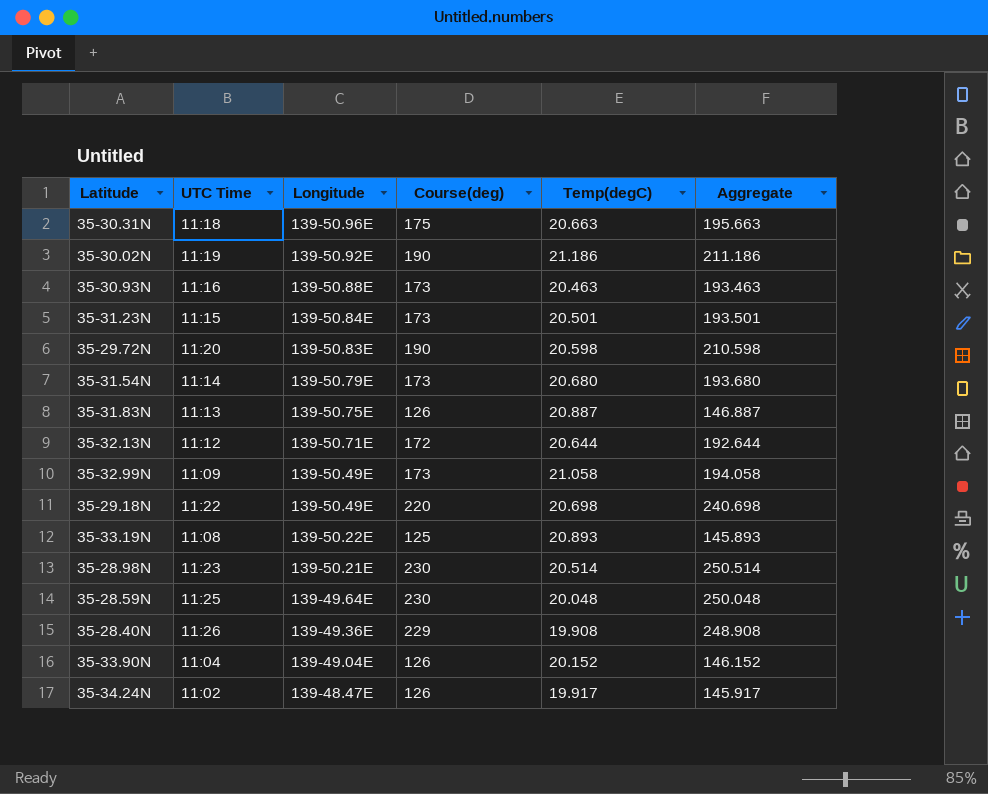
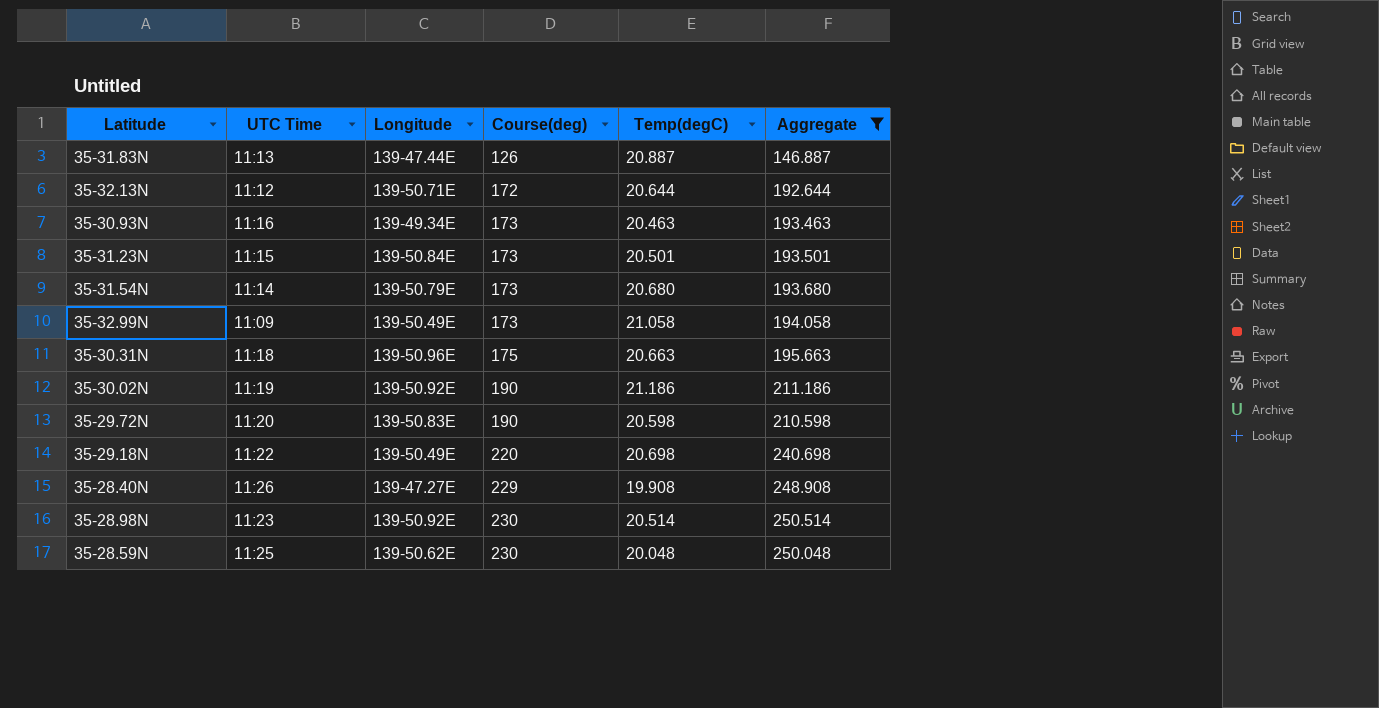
filter: none -> Aggregate >= 146.887
row order: Longitude descending -> Course(deg) ascending
35-31.83N | Longitude: 139-50.75E -> 139-47.44E
35-30.93N | Longitude: 139-50.88E -> 139-49.34E
35-28.40N | Longitude: 139-49.36E -> 139-47.27E
35-28.98N | Longitude: 139-50.21E -> 139-50.92E
35-28.59N | Longitude: 139-49.64E -> 139-50.62E

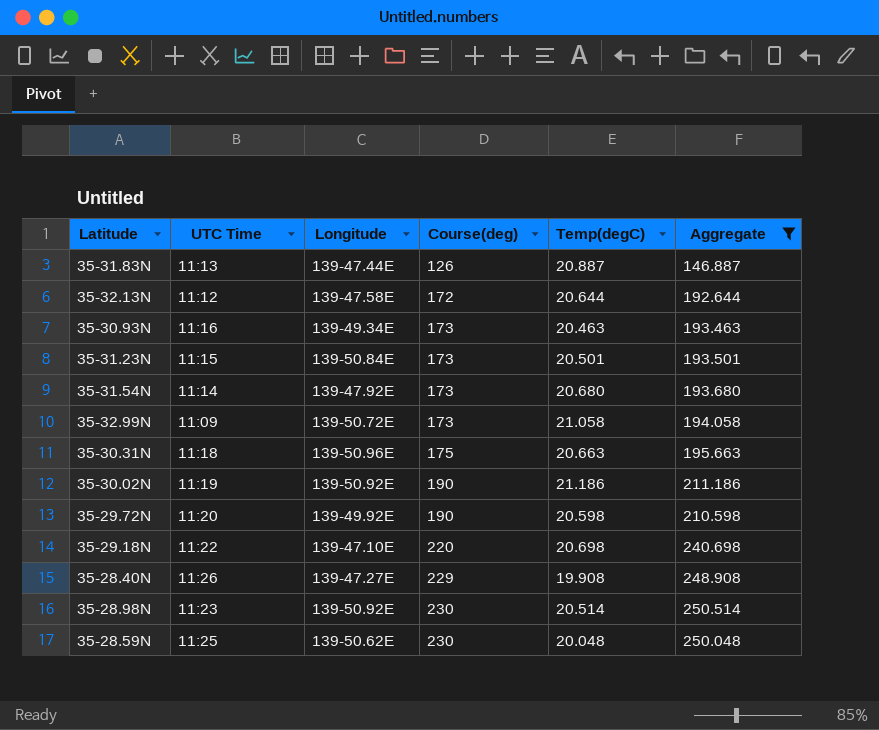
35-32.13N | Longitude: 139-50.71E -> 139-47.58E
35-31.54N | Longitude: 139-50.79E -> 139-47.92E
35-32.99N | Longitude: 139-50.49E -> 139-50.72E
35-29.72N | Longitude: 139-50.83E -> 139-49.92E
35-29.18N | Longitude: 139-50.49E -> 139-47.10E

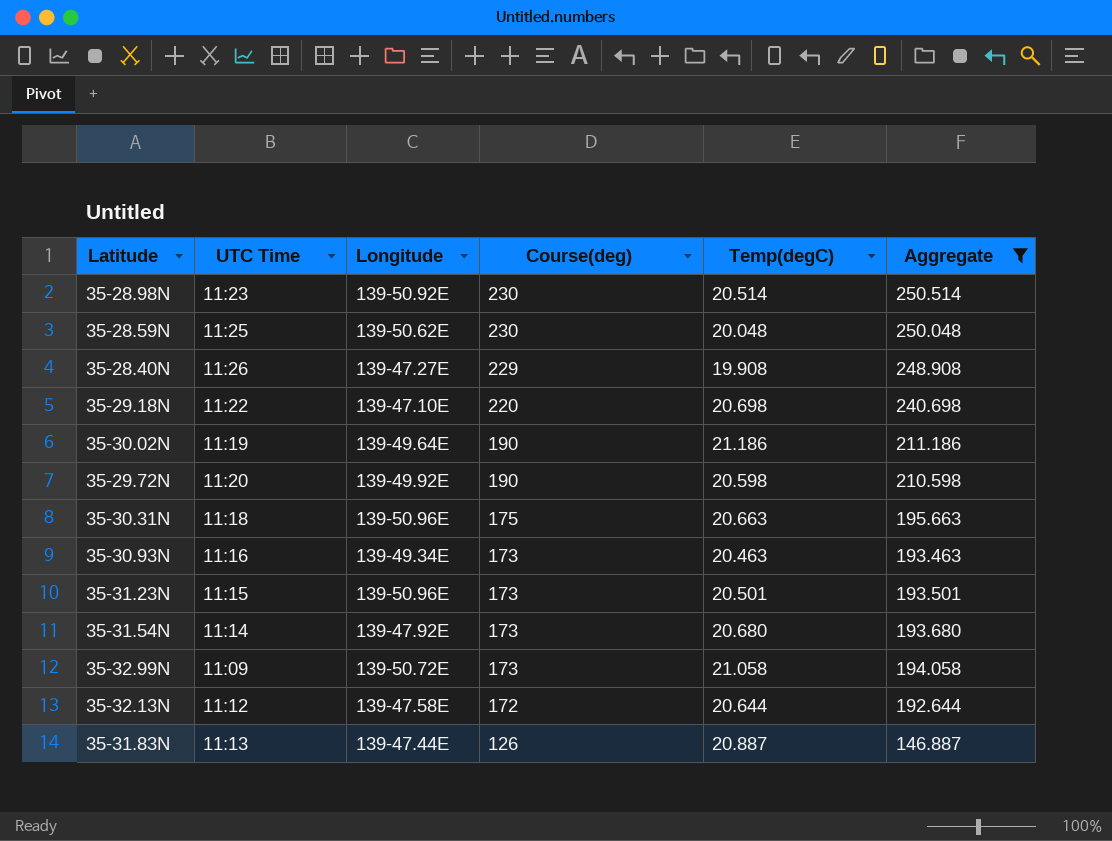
row order: Course(deg) ascending -> Course(deg) descending
35-30.02N | Longitude: 139-50.92E -> 139-49.64E
35-31.23N | Longitude: 139-50.84E -> 139-50.96E

